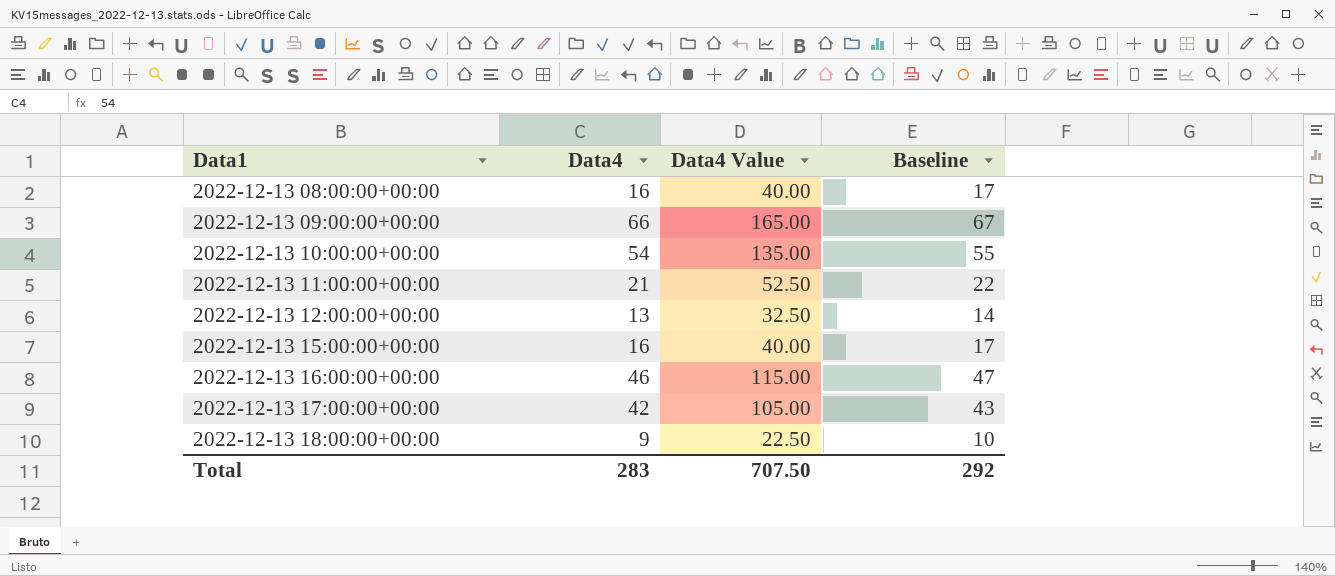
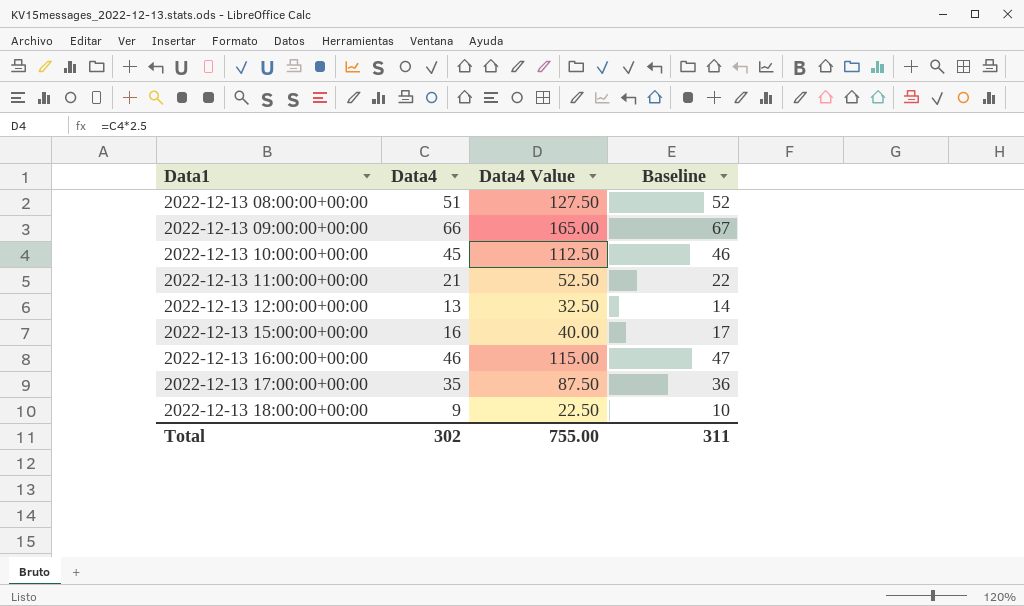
2022-12-13 08:00:00+00:00 | Data4: 16 -> 51
2022-12-13 08:00:00+00:00 | Data4 Value: 40.00 -> 127.50
2022-12-13 08:00:00+00:00 | Baseline: 17 -> 52
2022-12-13 10:00:00+00:00 | Data4: 54 -> 45
2022-12-13 10:00:00+00:00 | Data4 Value: 135.00 -> 112.50
2022-12-13 10:00:00+00:00 | Baseline: 55 -> 46
2022-12-13 17:00:00+00:00 | Data4: 42 -> 35
2022-12-13 17:00:00+00:00 | Data4 Value: 105.00 -> 87.50
2022-12-13 17:00:00+00:00 | Baseline: 43 -> 36
Total | Data4: 283 -> 302
Total | Data4 Value: 707.50 -> 755.00
Total | Baseline: 292 -> 311

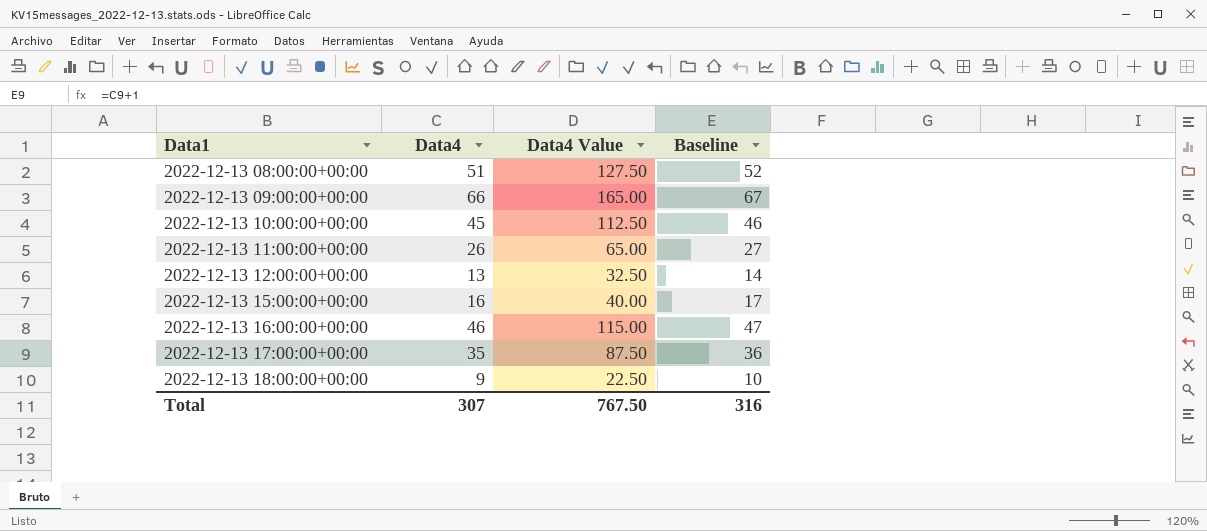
2022-12-13 11:00:00+00:00 | Data4: 21 -> 26
2022-12-13 11:00:00+00:00 | Data4 Value: 52.50 -> 65.00
2022-12-13 11:00:00+00:00 | Baseline: 22 -> 27
Total | Data4: 302 -> 307
Total | Data4 Value: 755.00 -> 767.50
Total | Baseline: 311 -> 316

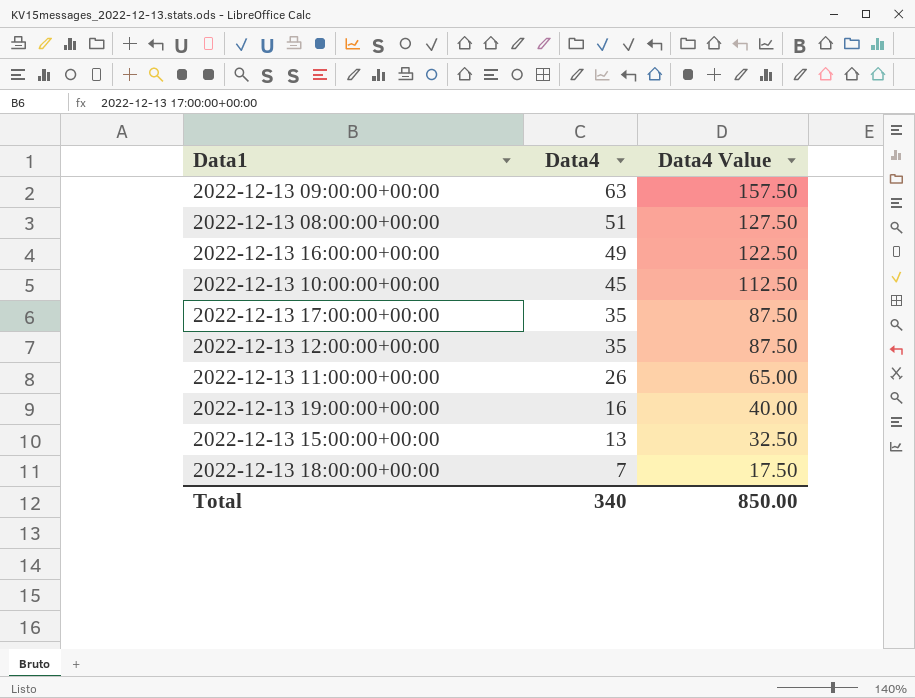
row order: Data1 ascending -> Data4 descending
column Baseline | formula: [Data4] + 1 -> none
2022-12-13 09:00:00+00:00 | Data4: 66 -> 63
2022-12-13 09:00:00+00:00 | Data4 Value: 165.00 -> 157.50
2022-12-13 16:00:00+00:00 | Data4: 46 -> 49
2022-12-13 16:00:00+00:00 | Data4 Value: 115.00 -> 122.50
2022-12-13 12:00:00+00:00 | Data4: 13 -> 35
2022-12-13 12:00:00+00:00 | Data4 Value: 32.50 -> 87.50
row 2022-12-13 19:00:00+00:00: none -> 16 | 40.00
2022-12-13 15:00:00+00:00 | Data4: 16 -> 13
2022-12-13 15:00:00+00:00 | Data4 Value: 40.00 -> 32.50
2022-12-13 18:00:00+00:00 | Data4: 9 -> 7
2022-12-13 18:00:00+00:00 | Data4 Value: 22.50 -> 17.50
Total | Data4: 307 -> 340
Total | Data4 Value: 767.50 -> 850.00

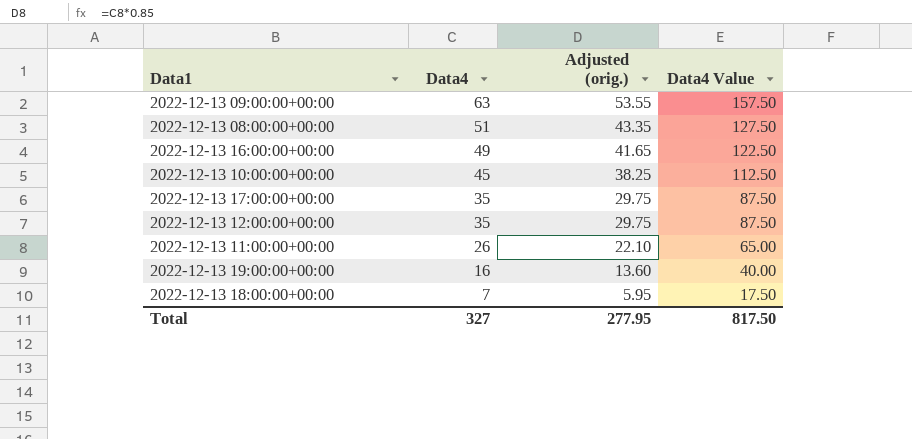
column Adjusted (orig.) | formula: none -> [Data4] * 0.85
row 2022-12-13 15:00:00+00:00: 13 | 32.50 -> none
Total | Data4: 340 -> 327
Total | Data4 Value: 850.00 -> 817.50

